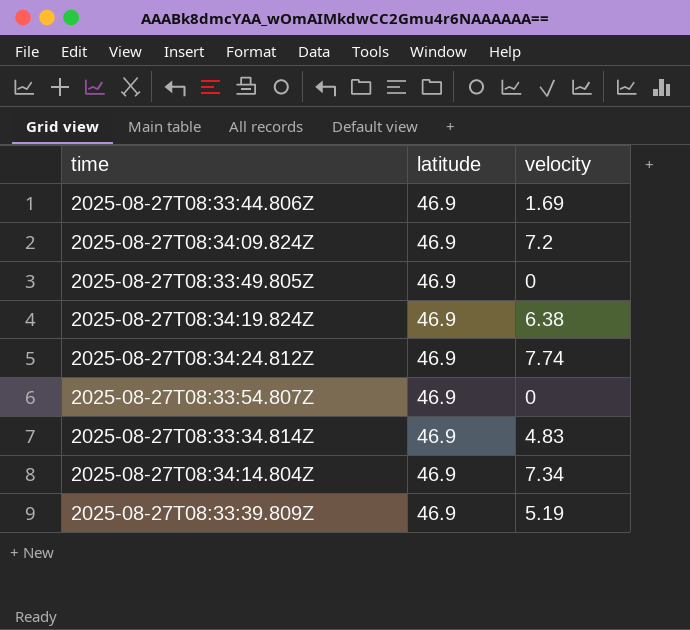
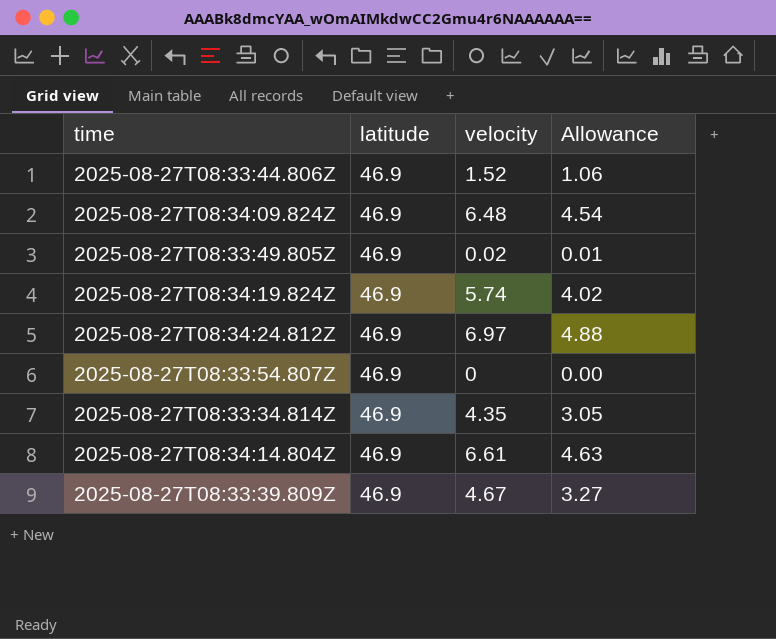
column Allowance | formula: none -> [velocity] * 0.7
2025-08-27T08:33:44.806Z | velocity: 1.69 -> 1.52
2025-08-27T08:34:09.824Z | velocity: 7.2 -> 6.48
2025-08-27T08:33:49.805Z | velocity: 0 -> 0.02
2025-08-27T08:34:19.824Z | velocity: 6.38 -> 5.74
2025-08-27T08:34:24.812Z | velocity: 7.74 -> 6.97
2025-08-27T08:33:34.814Z | velocity: 4.83 -> 4.35
2025-08-27T08:34:14.804Z | velocity: 7.34 -> 6.61
2025-08-27T08:33:39.809Z | velocity: 5.19 -> 4.67

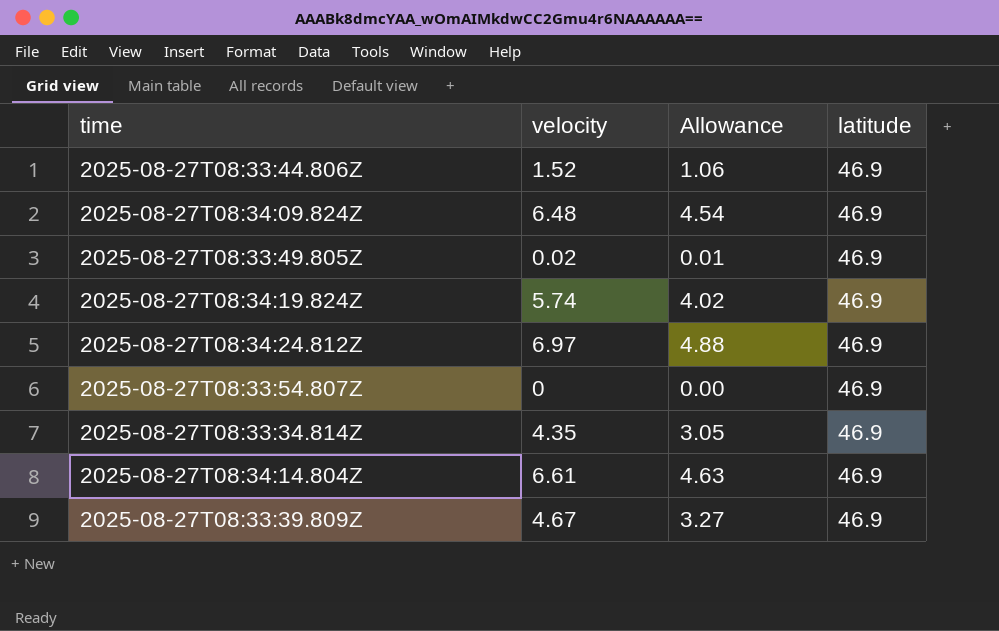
column latitude | position: 2 -> 4

